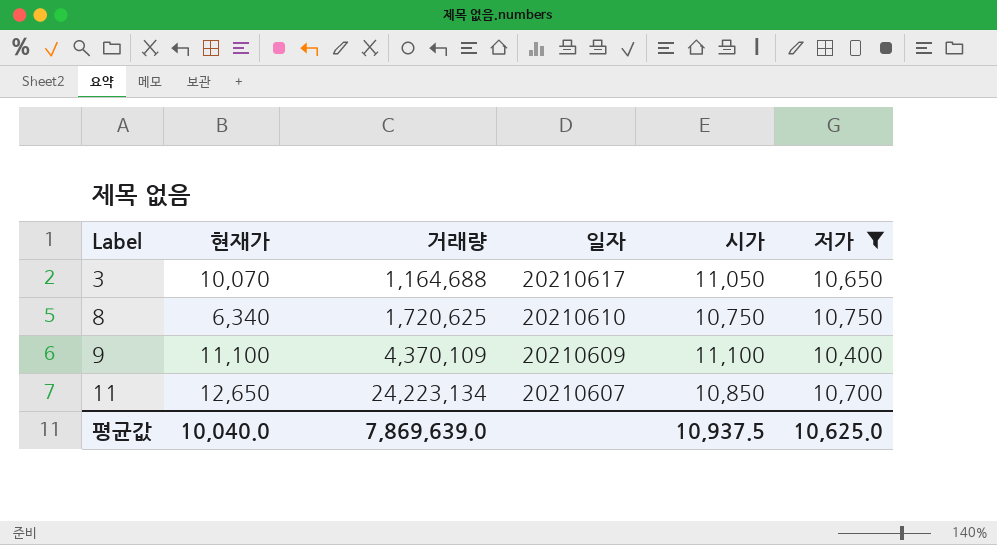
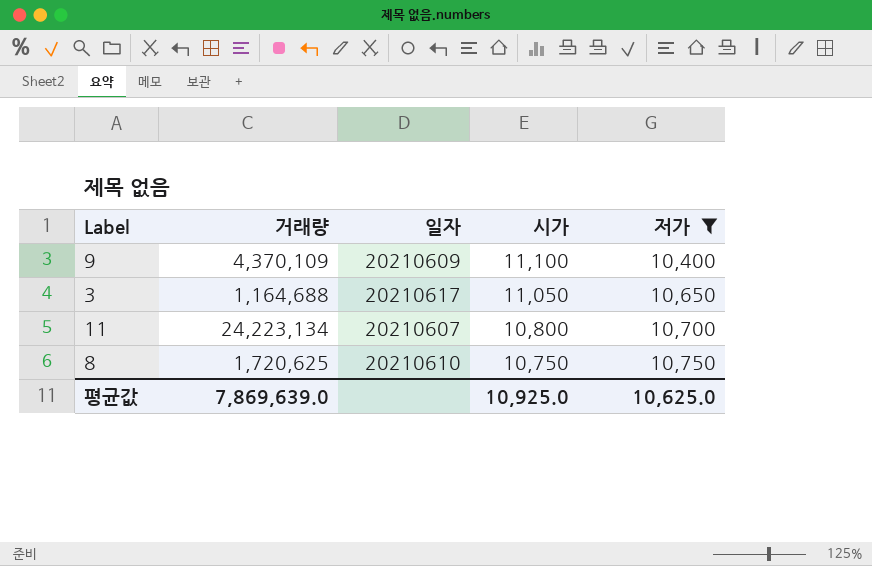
row order: Label ascending -> 시가 descending
column 현재가 | position: 2 -> none
11 | 시가: 10,850 -> 10,800
평균값 | 시가: 10,937.5 -> 10,925.0

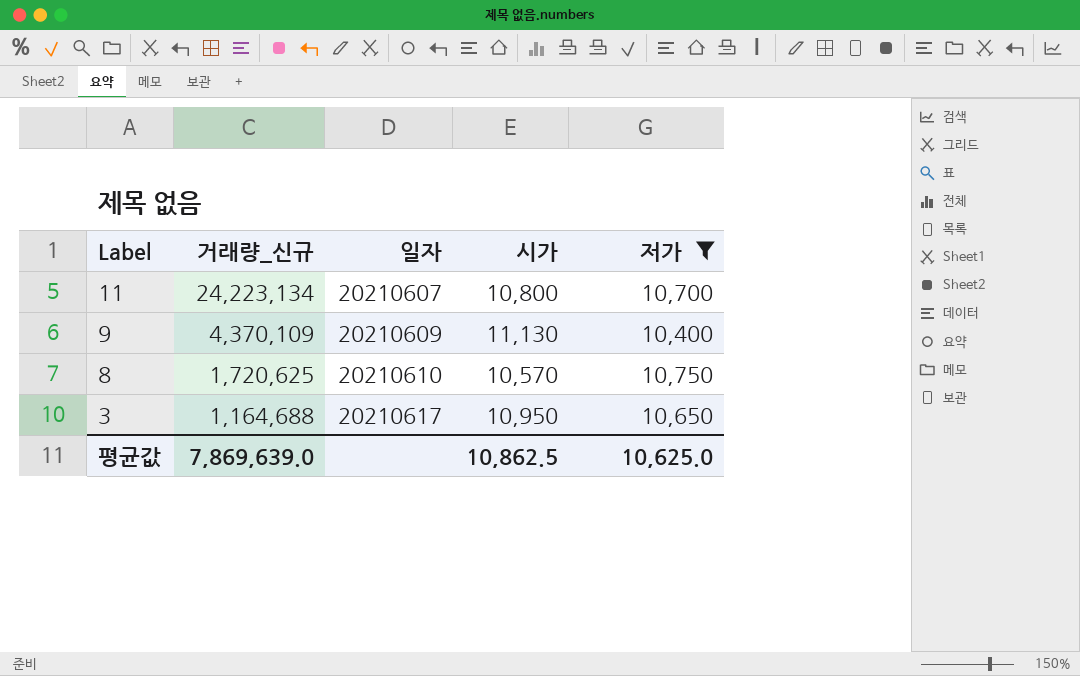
row order: 시가 descending -> Label descending
column name: 거래량 -> 거래량_신규
9 | 시가: 11,100 -> 11,130
8 | 시가: 10,750 -> 10,570
3 | 시가: 11,050 -> 10,950
평균값 | 시가: 10,925.0 -> 10,862.5

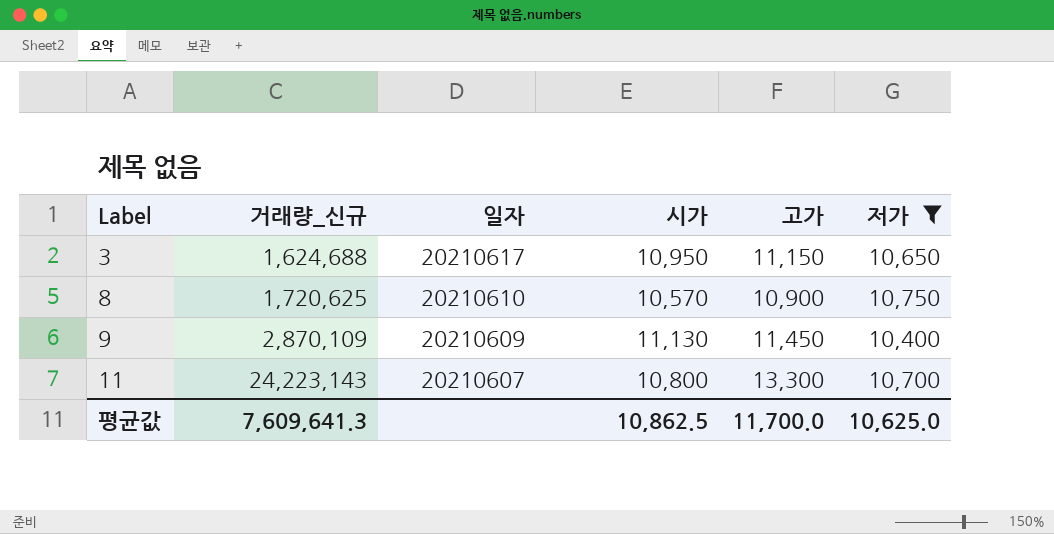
row order: Label descending -> Label ascending
column 고가 | position: none -> 5
3 | 거래량_신규: 1,164,688 -> 1,624,688
9 | 거래량_신규: 4,370,109 -> 2,870,109
11 | 거래량_신규: 24,223,134 -> 24,223,143
평균값 | 거래량_신규: 7,869,639.0 -> 7,609,641.3

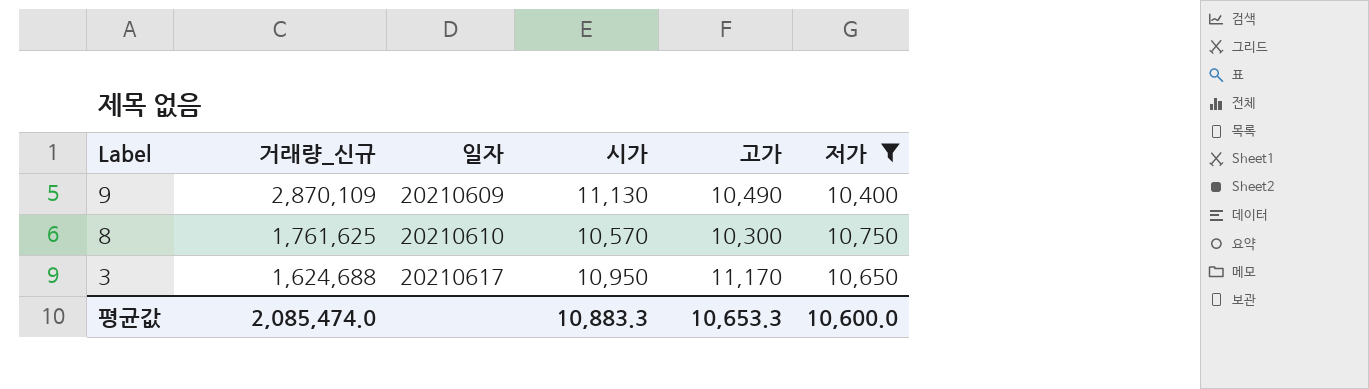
row order: Label ascending -> Label descending
row 11: 24,223,143 | 20210607 | 10,800 | 13,300 | 10,700 -> none
9 | 고가: 11,450 -> 10,490
8 | 거래량_신규: 1,720,625 -> 1,761,625
8 | 고가: 10,900 -> 10,300
3 | 고가: 11,150 -> 11,170
평균값 | 거래량_신규: 7,609,641.3 -> 2,085,474.0
평균값 | 시가: 10,862.5 -> 10,883.3
평균값 | 고가: 11,700.0 -> 10,653.3
평균값 | 저가: 10,625.0 -> 10,600.0

